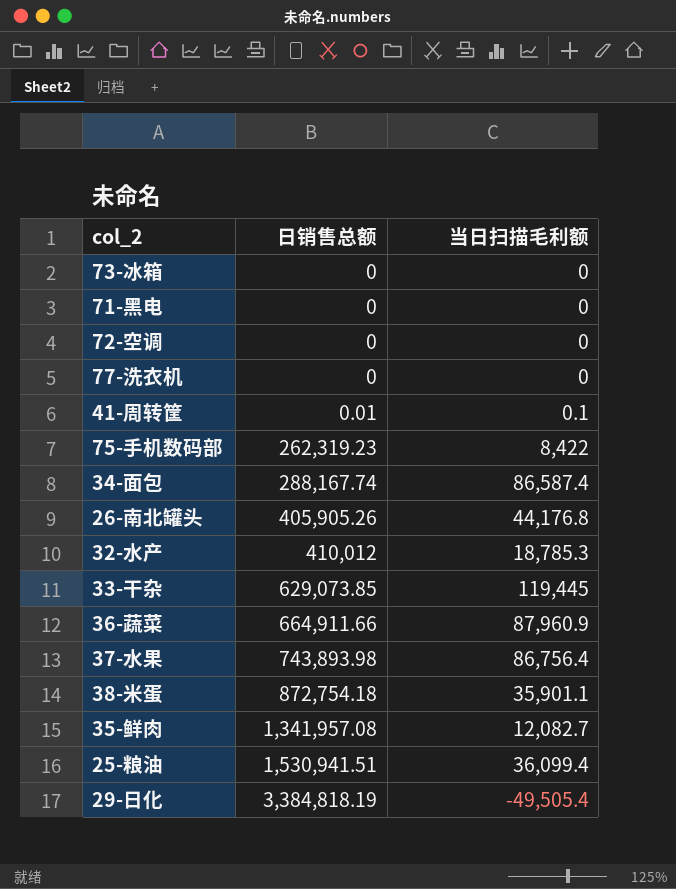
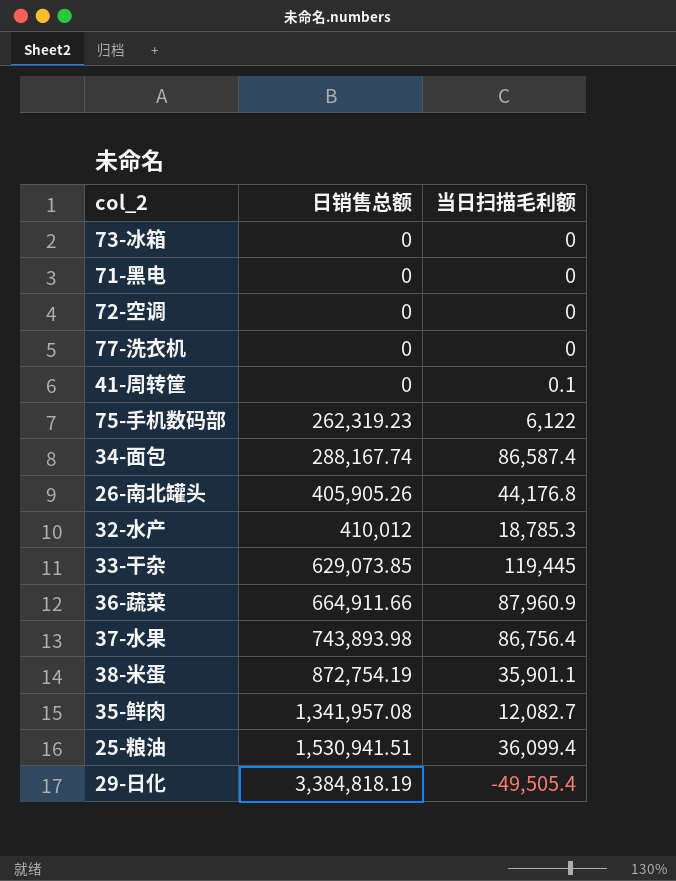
41-周转筐 | 日销售总额: 0.01 -> 0
75-手机数码部 | 当日扫描毛利额: 8,422 -> 6,122
38-米蛋 | 日销售总额: 872,754.18 -> 872,754.19

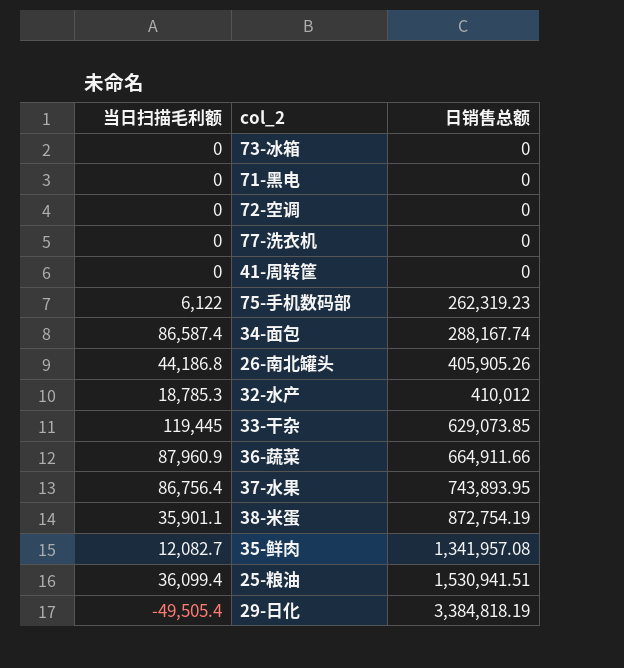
column 当日扫描毛利额 | position: 3 -> 1
41-周转筐 | 当日扫描毛利额: 0.1 -> 0
26-南北罐头 | 当日扫描毛利额: 44,176.8 -> 44,186.8
37-水果 | 日销售总额: 743,893.98 -> 743,893.95

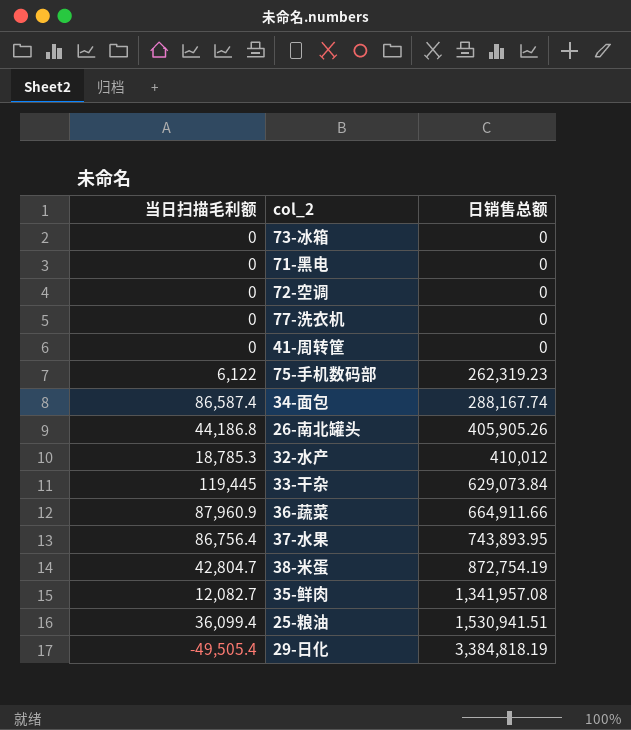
33-干杂 | 日销售总额: 629,073.85 -> 629,073.84
38-米蛋 | 当日扫描毛利额: 35,901.1 -> 42,804.7

